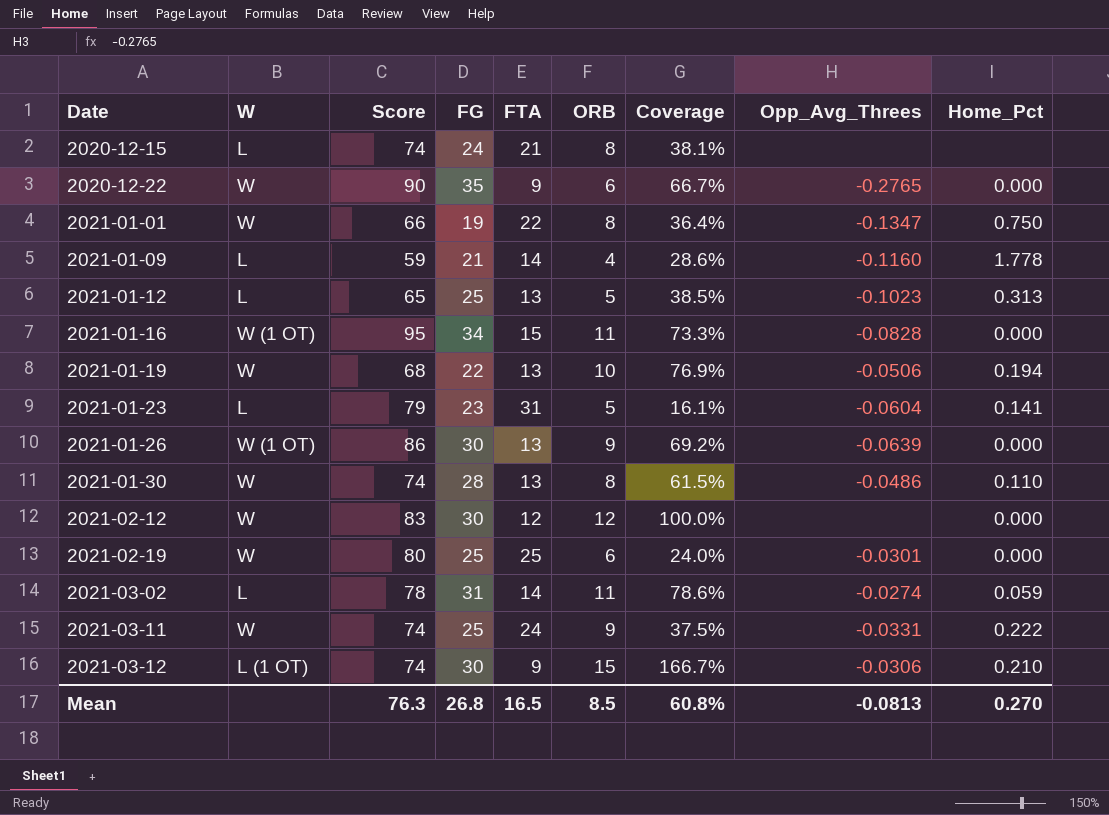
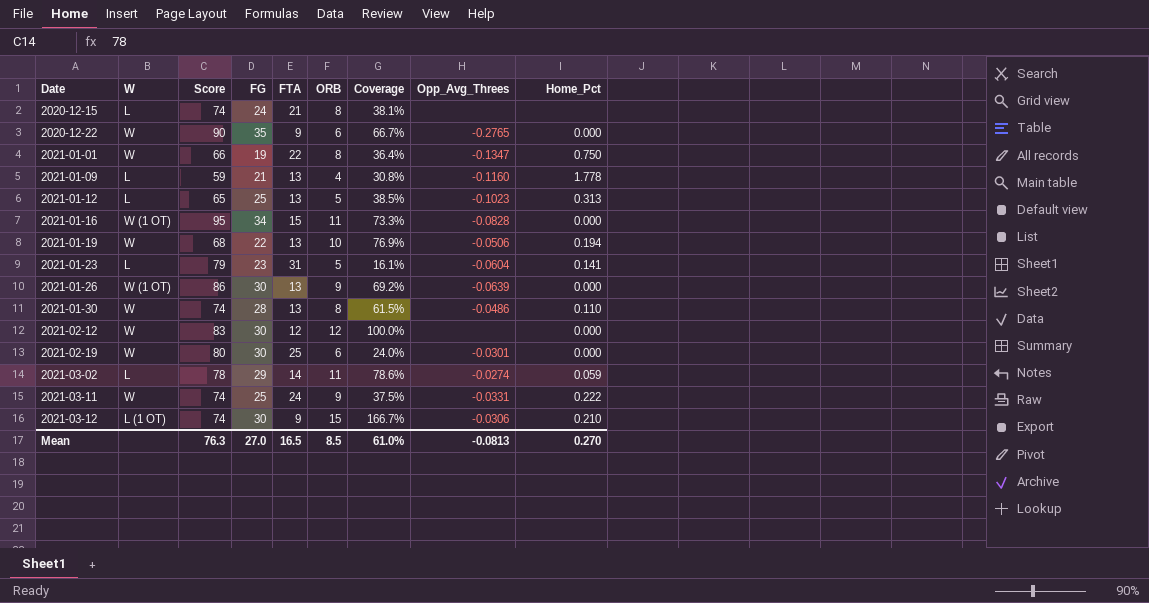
2021-01-09 | FTA: 14 -> 13
2021-01-09 | Coverage: 28.6% -> 30.8%
2021-02-19 | FG: 25 -> 30
2021-03-02 | FG: 31 -> 29
Mean | FG: 26.8 -> 27.0
Mean | Coverage: 60.8% -> 61.0%

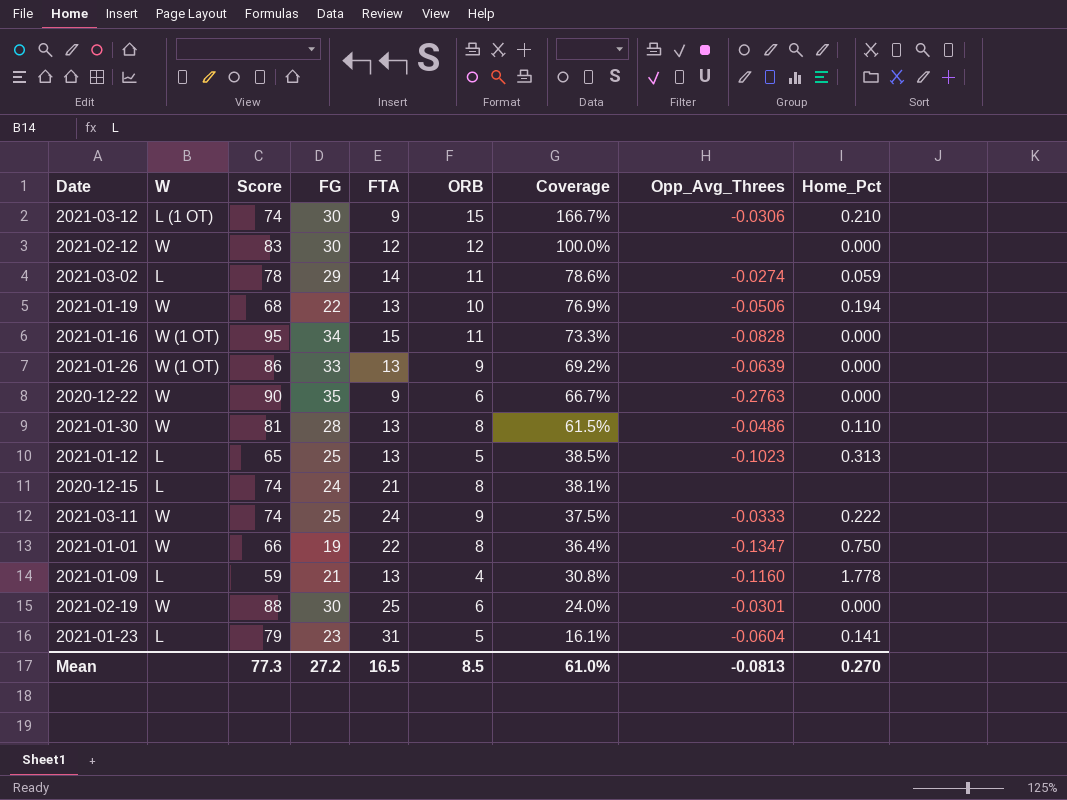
row order: Date ascending -> Coverage descending
2021-01-26 | FG: 30 -> 33
2020-12-22 | Opp_Avg_Threes: -0.2765 -> -0.2763
2021-01-30 | Score: 74 -> 81
2021-03-11 | Opp_Avg_Threes: -0.0331 -> -0.0333
2021-02-19 | Score: 80 -> 88
Mean | Score: 76.3 -> 77.3
Mean | FG: 27.0 -> 27.2

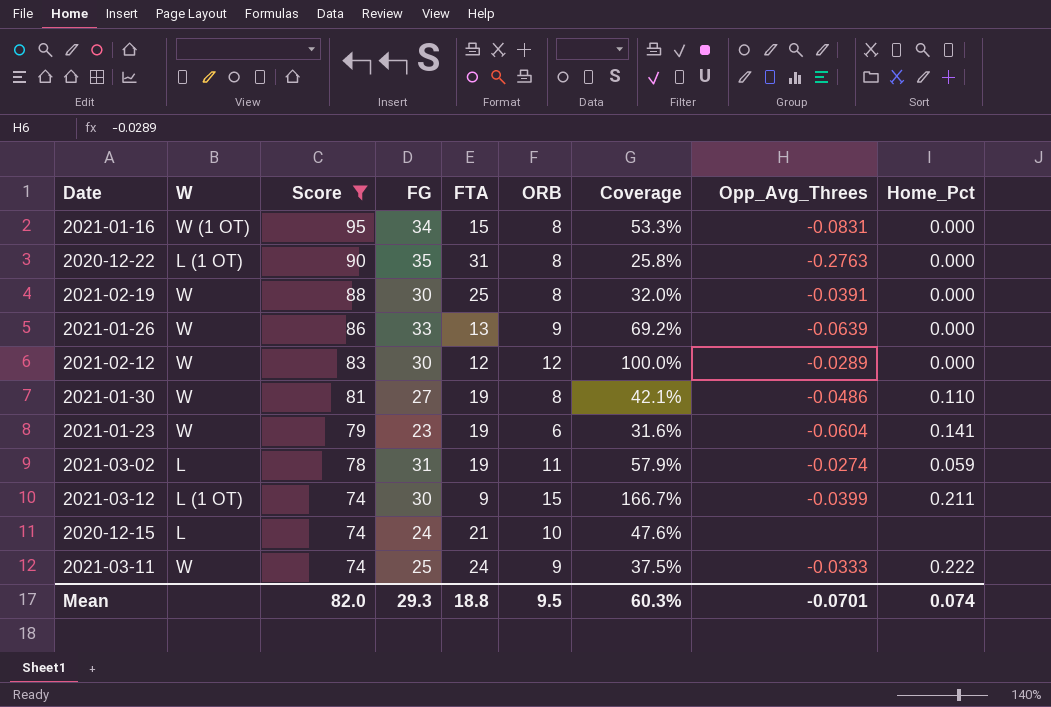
filter: none -> Score >= 74
row order: Coverage descending -> Score descending
2021-01-16 | ORB: 11 -> 8
2021-01-16 | Coverage: 73.3% -> 53.3%
2021-01-16 | Opp_Avg_Threes: -0.0828 -> -0.0831
2020-12-22 | W: W -> L (1 OT)
2020-12-22 | FTA: 9 -> 31
2020-12-22 | ORB: 6 -> 8
2020-12-22 | Coverage: 66.7% -> 25.8%
2021-02-19 | ORB: 6 -> 8
2021-02-19 | Coverage: 24.0% -> 32.0%
2021-02-19 | Opp_Avg_Threes: -0.0301 -> -0.0391
2021-01-26 | W: W (1 OT) -> W
2021-02-12 | Opp_Avg_Threes: none -> -0.0289
2021-01-30 | FG: 28 -> 27
2021-01-30 | FTA: 13 -> 19
2021-01-30 | Coverage: 61.5% -> 42.1%
2021-01-23 | W: L -> W
2021-01-23 | FTA: 31 -> 19
2021-01-23 | ORB: 5 -> 6
2021-01-23 | Coverage: 16.1% -> 31.6%
2021-03-02 | FG: 29 -> 31
2021-03-02 | FTA: 14 -> 19
2021-03-02 | Coverage: 78.6% -> 57.9%
2021-03-12 | Opp_Avg_Threes: -0.0306 -> -0.0399
2021-03-12 | Home_Pct: 0.210 -> 0.211
2020-12-15 | ORB: 8 -> 10
2020-12-15 | Coverage: 38.1% -> 47.6%
Mean | Score: 77.3 -> 82.0
Mean | FG: 27.2 -> 29.3
Mean | FTA: 16.5 -> 18.8
Mean | ORB: 8.5 -> 9.5
Mean | Coverage: 61.0% -> 60.3%
Mean | Opp_Avg_Threes: -0.0813 -> -0.0701
Mean | Home_Pct: 0.270 -> 0.074

